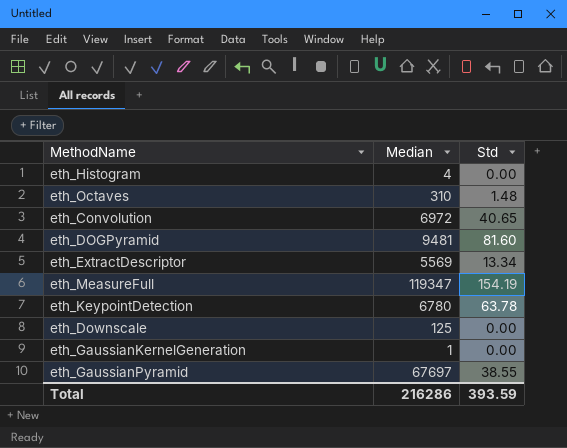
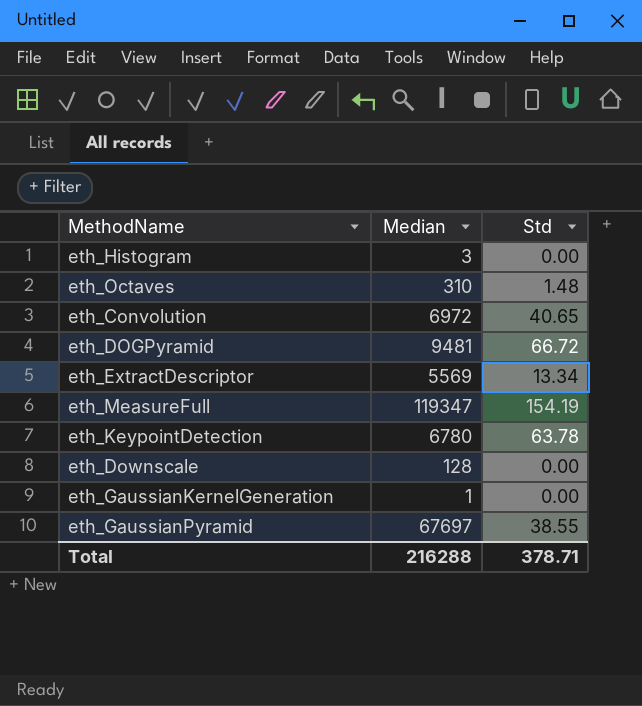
eth_Histogram | Median: 4 -> 3
eth_DOGPyramid | Std: 81.60 -> 66.72
eth_Downscale | Median: 125 -> 128
Total | Median: 216286 -> 216288
Total | Std: 393.59 -> 378.71

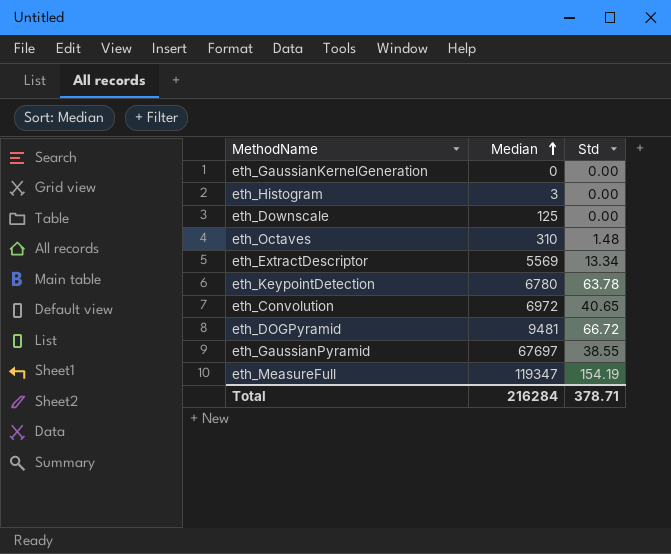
row order: none -> Median ascending
eth_GaussianKernelGeneration | Median: 1 -> 0
eth_Downscale | Median: 128 -> 125
Total | Median: 216288 -> 216284

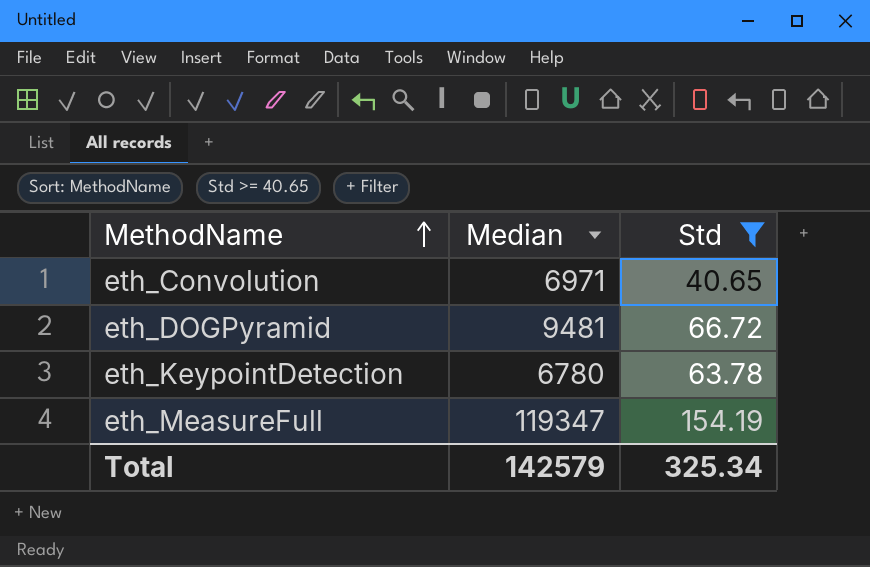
filter: none -> Std >= 40.65
row order: Median ascending -> MethodName ascending
eth_Convolution | Median: 6972 -> 6971
Total | Median: 216284 -> 142579
Total | Std: 378.71 -> 325.34

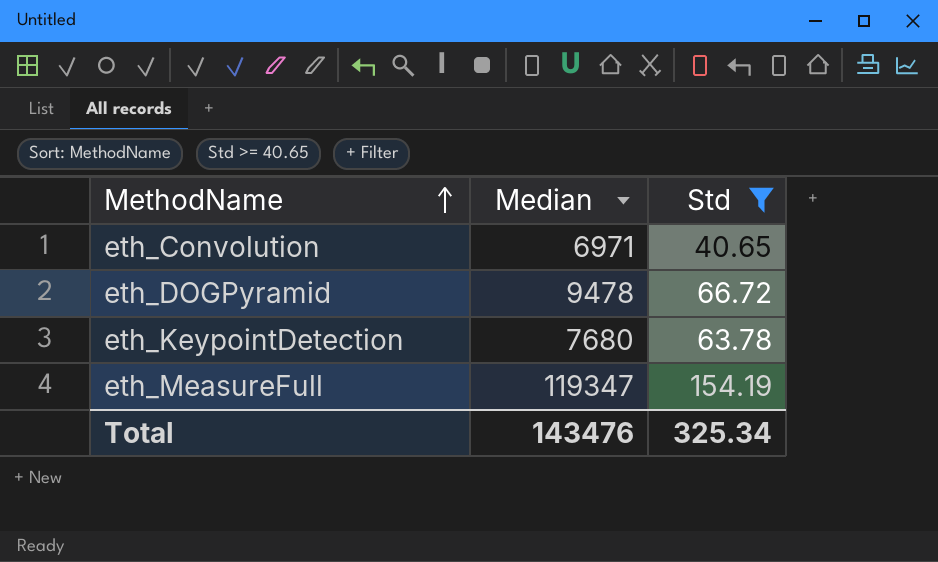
eth_DOGPyramid | Median: 9481 -> 9478
eth_KeypointDetection | Median: 6780 -> 7680
Total | Median: 142579 -> 143476

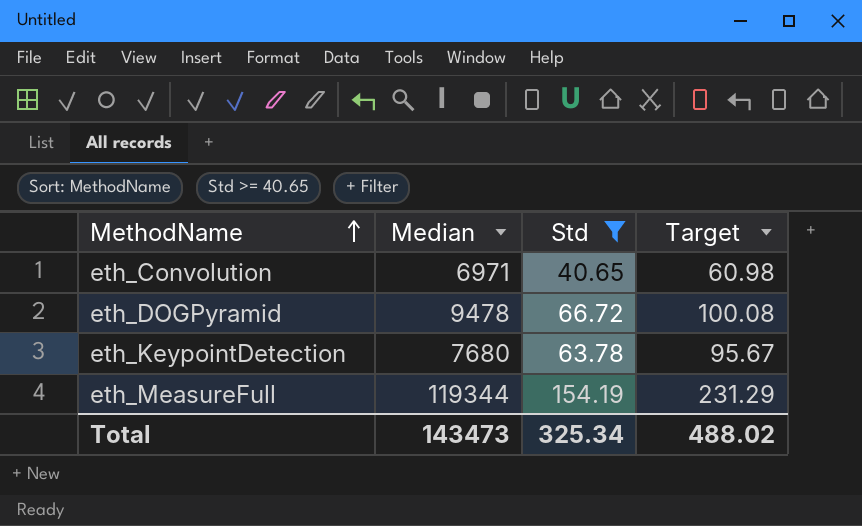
column Target | formula: none -> [Std] * 1.5
eth_MeasureFull | Median: 119347 -> 119344
Total | Median: 143476 -> 143473

